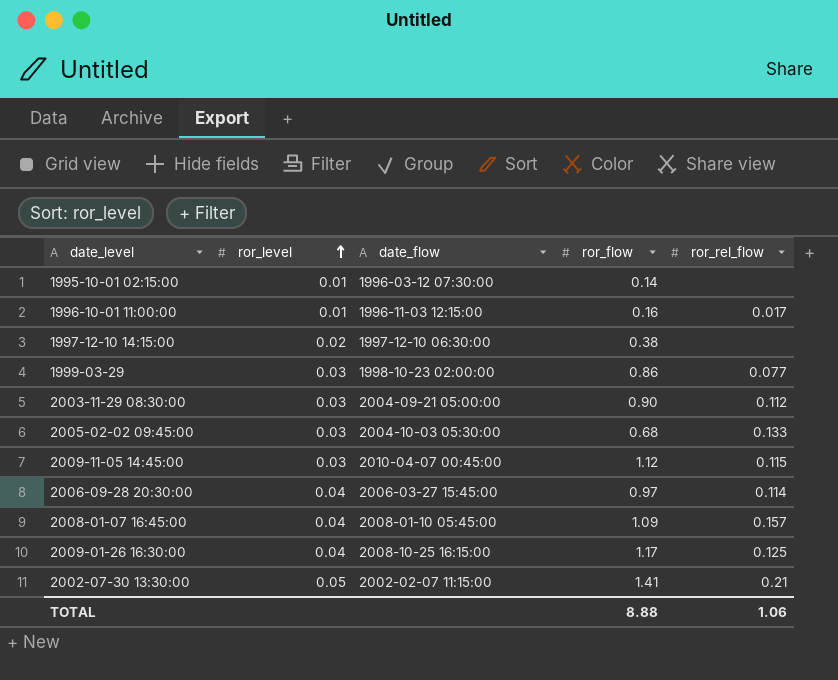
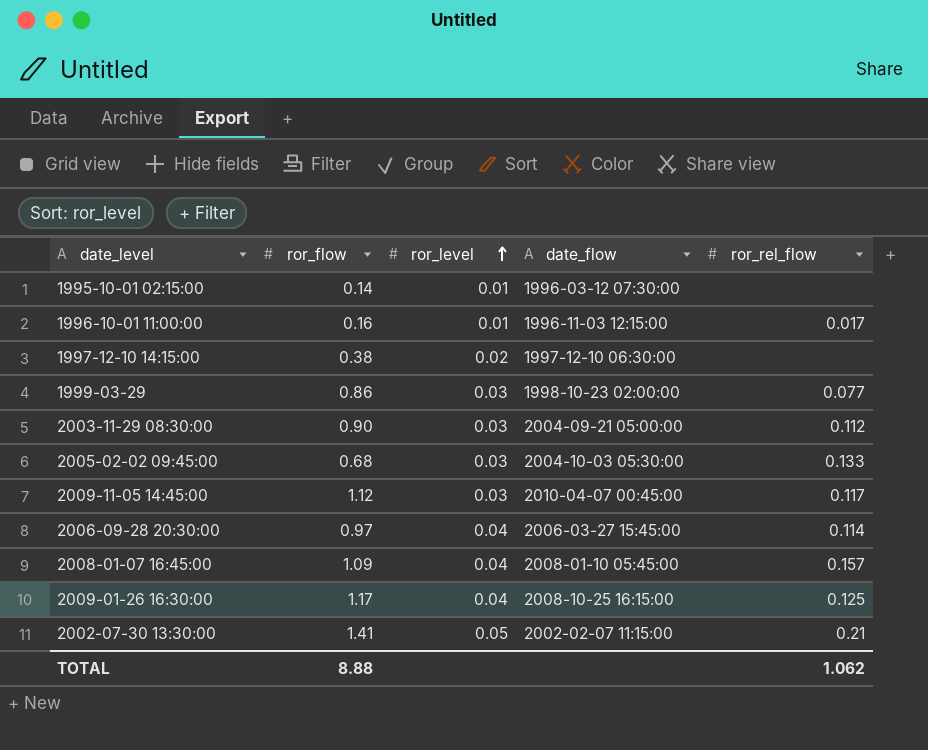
column ror_flow | position: 4 -> 2
2009-11-05 14:45:00 | ror_rel_flow: 0.115 -> 0.117
TOTAL | ror_rel_flow: 1.06 -> 1.062

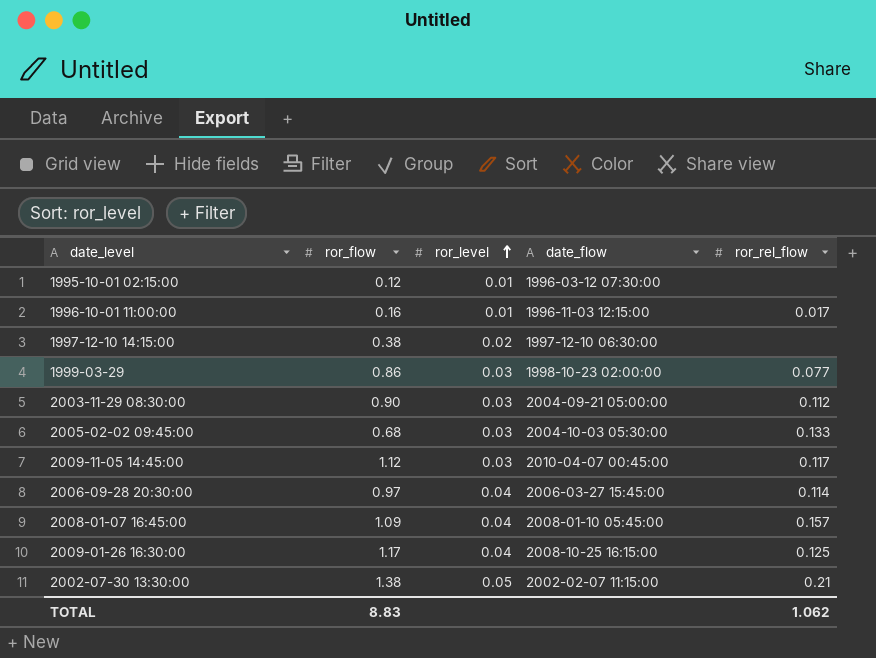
1995-10-01 02:15:00 | ror_flow: 0.14 -> 0.12
2002-07-30 13:30:00 | ror_flow: 1.41 -> 1.38
TOTAL | ror_flow: 8.88 -> 8.83

